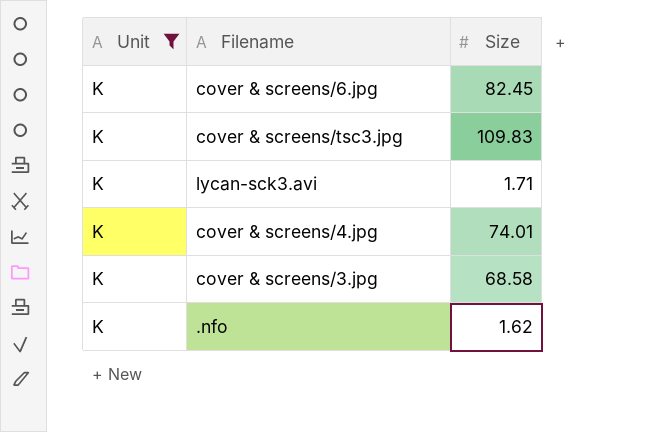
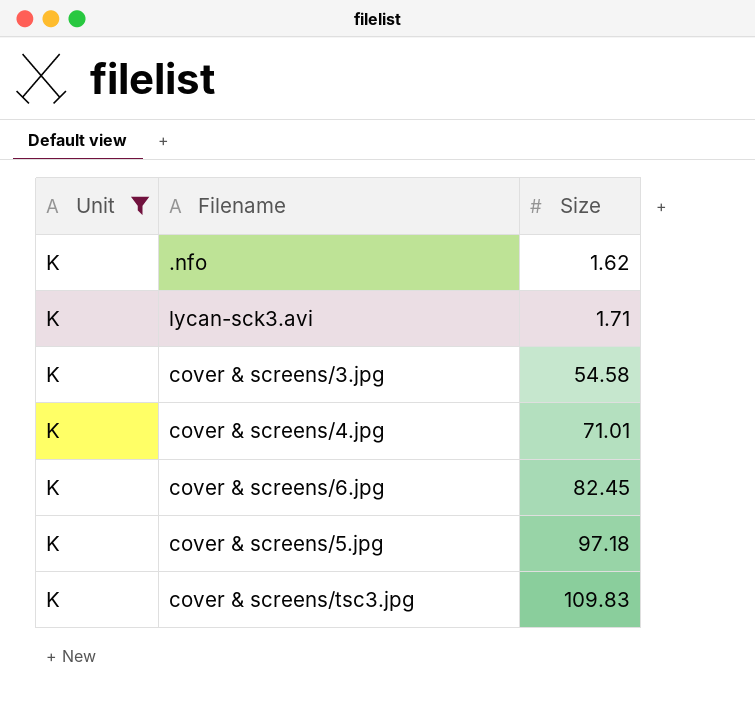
row order: none -> Size ascending
cover & screens/3.jpg | Size: 68.58 -> 54.58
cover & screens/4.jpg | Size: 74.01 -> 71.01
row cover & screens/5.jpg: none -> K | 97.18

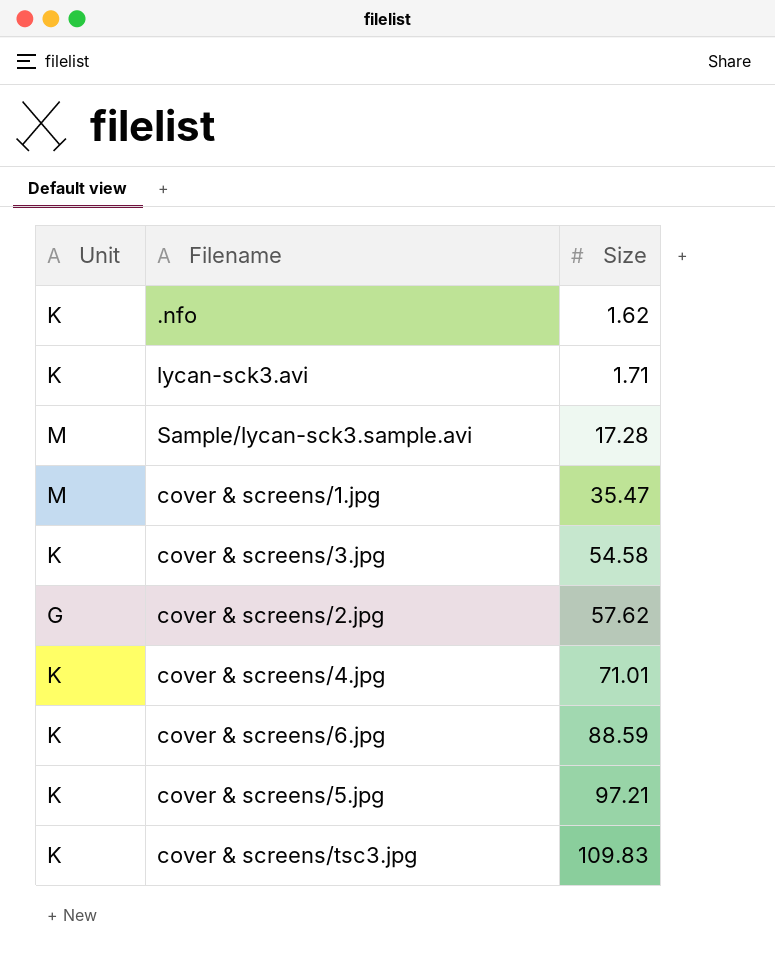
filter: Unit = K -> none
cover & screens/6.jpg | Size: 82.45 -> 88.59
cover & screens/5.jpg | Size: 97.18 -> 97.21

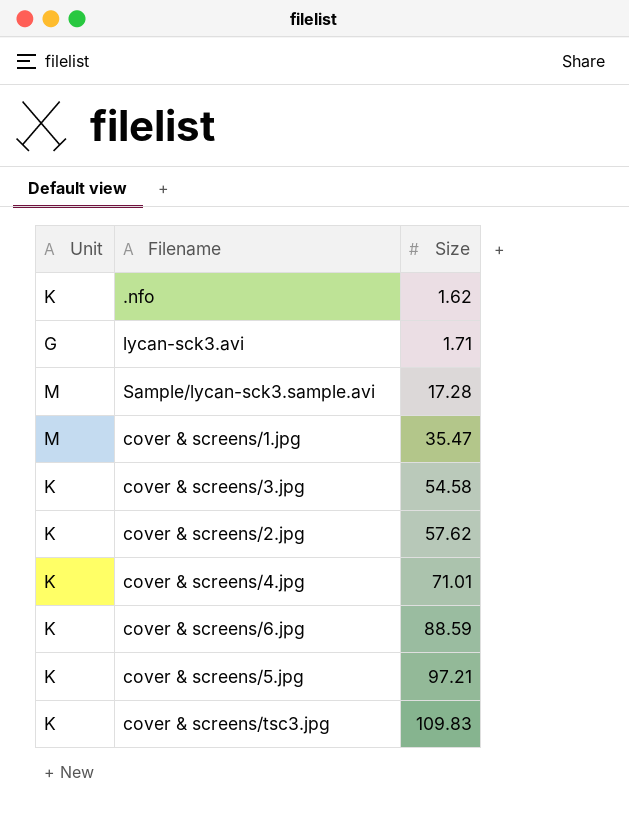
lycan-sck3.avi | Unit: K -> G
cover & screens/2.jpg | Unit: G -> K

